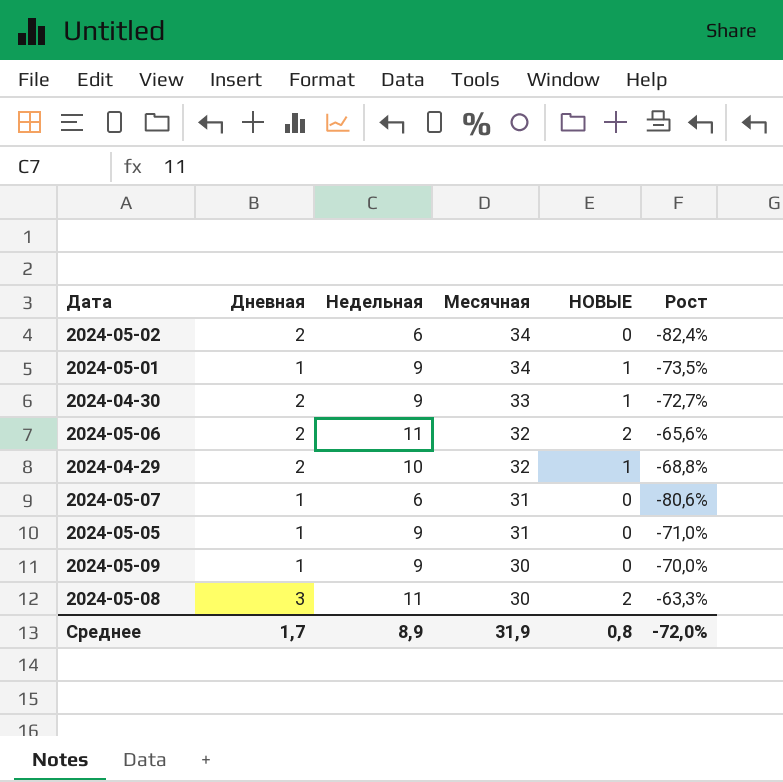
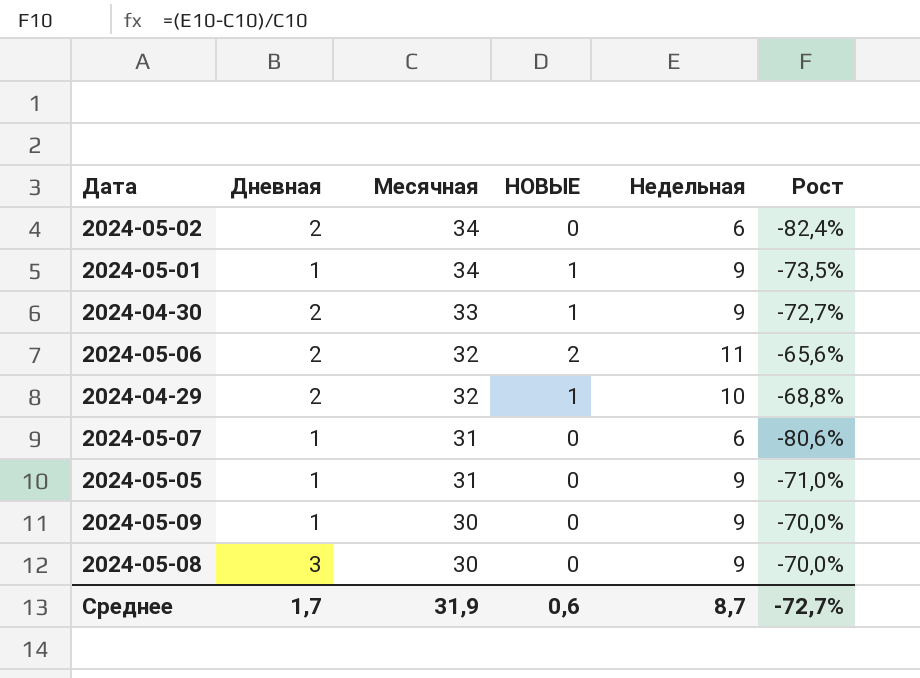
column Недельная | position: 3 -> 5
2024-05-08 | НОВЫЕ: 2 -> 0
2024-05-08 | Недельная: 11 -> 9
2024-05-08 | Рост: -63,3% -> -70,0%
Среднее | НОВЫЕ: 0,8 -> 0,6
Среднее | Недельная: 8,9 -> 8,7
Среднее | Рост: -72,0% -> -72,7%

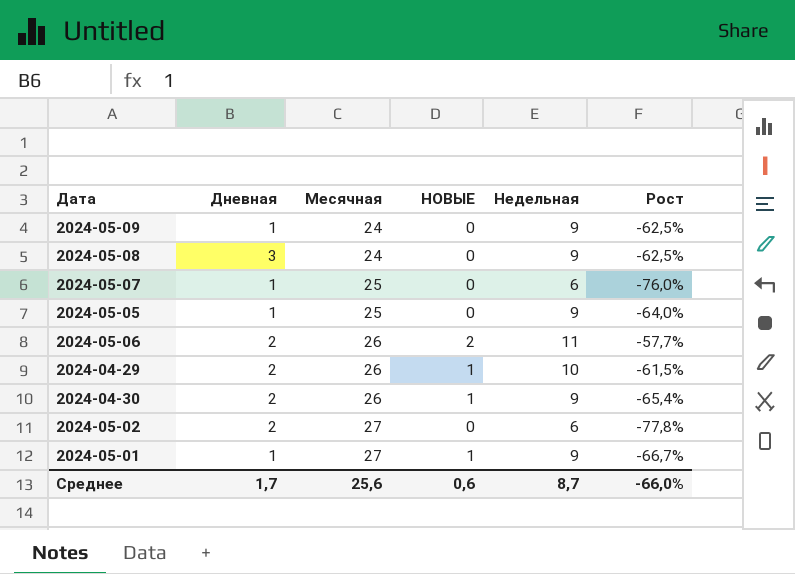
row order: Месячная descending -> Месячная ascending
2024-05-09 | Месячная: 30 -> 24
2024-05-09 | Рост: -70,0% -> -62,5%
2024-05-08 | Месячная: 30 -> 24
2024-05-08 | Рост: -70,0% -> -62,5%
2024-05-07 | Месячная: 31 -> 25
2024-05-07 | Рост: -80,6% -> -76,0%
2024-05-05 | Месячная: 31 -> 25
2024-05-05 | Рост: -71,0% -> -64,0%
2024-05-06 | Месячная: 32 -> 26
2024-05-06 | Рост: -65,6% -> -57,7%
2024-04-29 | Месячная: 32 -> 26
2024-04-29 | Рост: -68,8% -> -61,5%
2024-04-30 | Месячная: 33 -> 26
2024-04-30 | Рост: -72,7% -> -65,4%
2024-05-02 | Месячная: 34 -> 27
2024-05-02 | Рост: -82,4% -> -77,8%
2024-05-01 | Месячная: 34 -> 27
2024-05-01 | Рост: -73,5% -> -66,7%
Среднее | Месячная: 31,9 -> 25,6
Среднее | Рост: -72,7% -> -66,0%

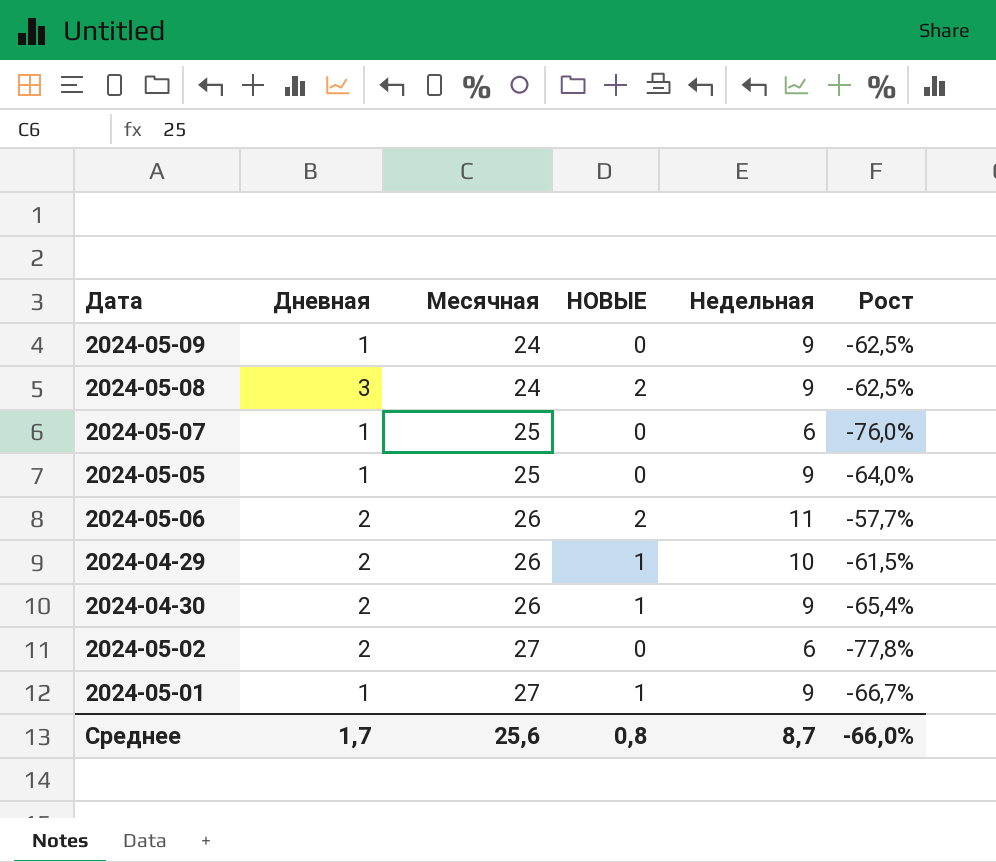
2024-05-08 | НОВЫЕ: 0 -> 2
Среднее | НОВЫЕ: 0,6 -> 0,8

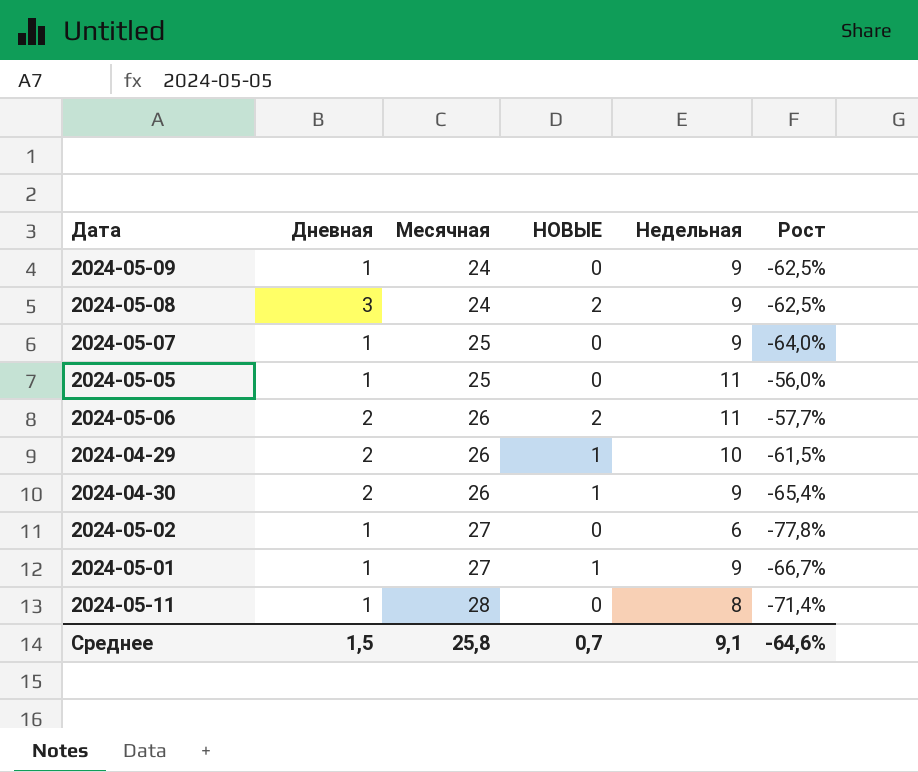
2024-05-07 | Недельная: 6 -> 9
2024-05-07 | Рост: -76,0% -> -64,0%
2024-05-05 | Недельная: 9 -> 11
2024-05-05 | Рост: -64,0% -> -56,0%
2024-05-02 | Дневная: 2 -> 1
row 2024-05-11: none -> 1 | 28 | 0 | 8 | -71,4%
Среднее | Дневная: 1,7 -> 1,5
Среднее | Месячная: 25,6 -> 25,8
Среднее | НОВЫЕ: 0,8 -> 0,7
Среднее | Недельная: 8,7 -> 9,1
Среднее | Рост: -66,0% -> -64,6%

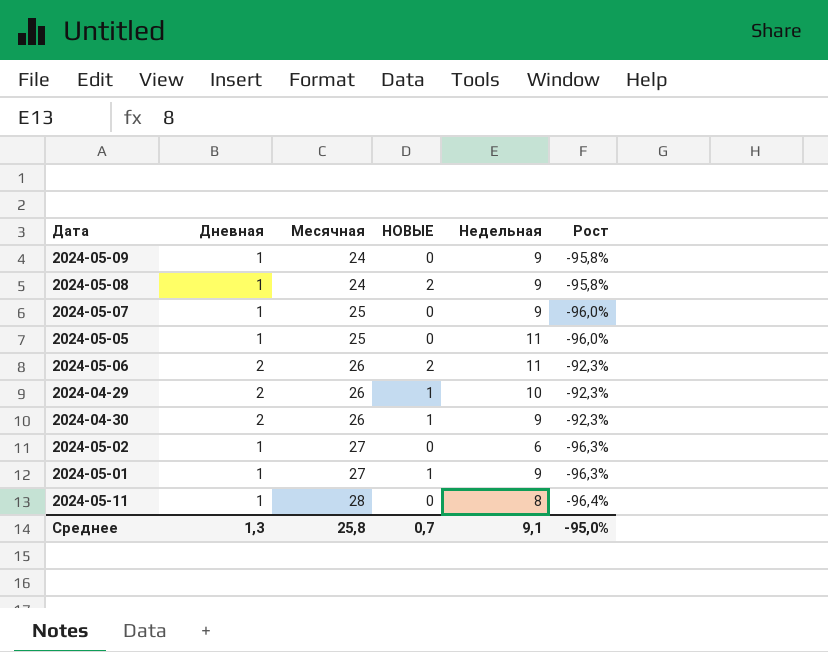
column Рост | formula: ([Недельная] - [Месячная]) / [Месячная] -> ([Дневная] - [Месячная]) / [Месячная]
2024-05-08 | Дневная: 3 -> 1
Среднее | Дневная: 1,5 -> 1,3
Среднее | Рост: -64,6% -> -95,0%

